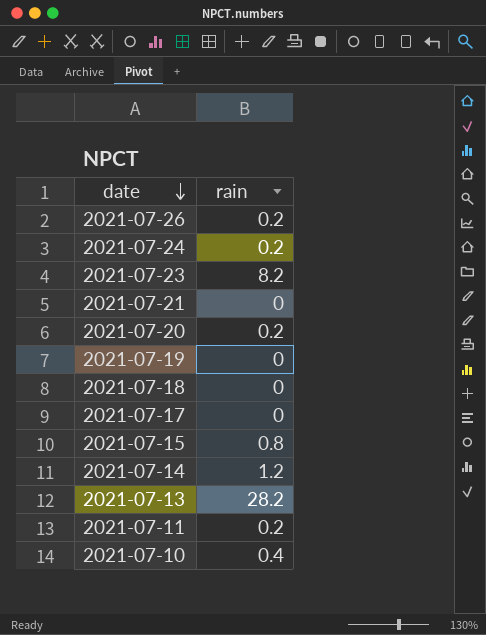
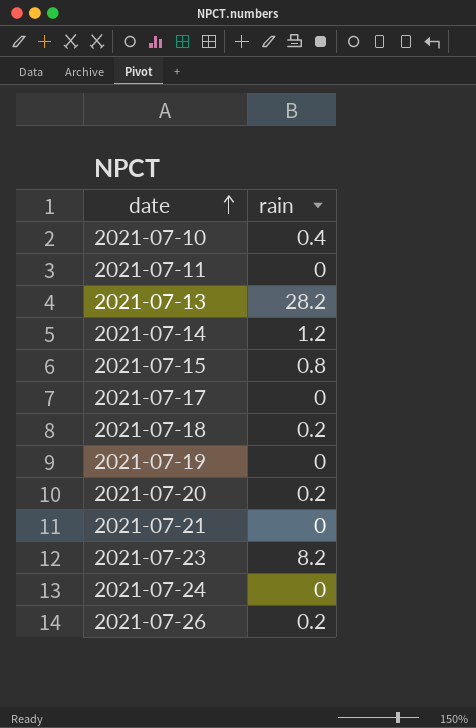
row order: date descending -> date ascending
2021-07-11 | rain: 0.2 -> 0
2021-07-18 | rain: 0 -> 0.2
2021-07-24 | rain: 0.2 -> 0

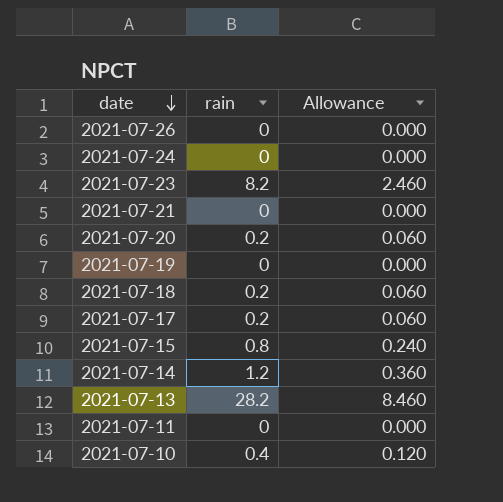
row order: date ascending -> date descending
column Allowance | formula: none -> [rain] * 0.3
2021-07-26 | rain: 0.2 -> 0
2021-07-17 | rain: 0 -> 0.2

